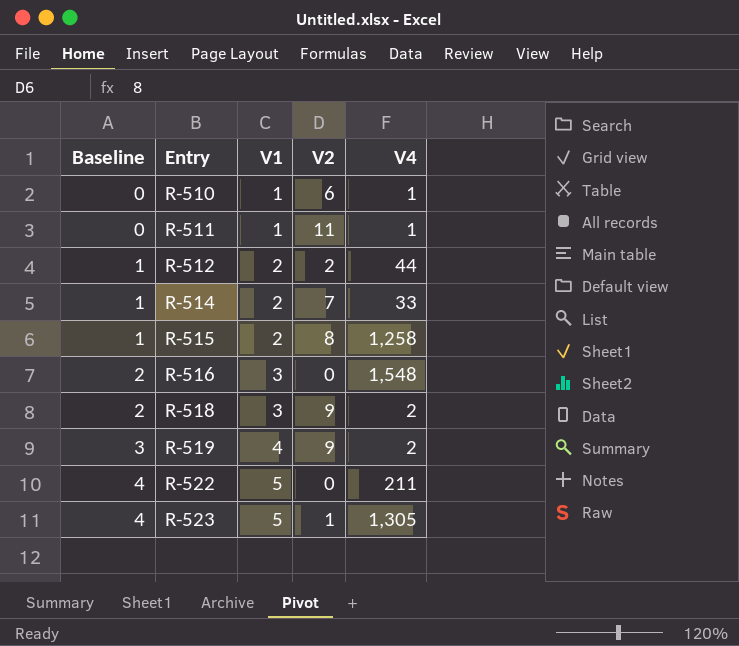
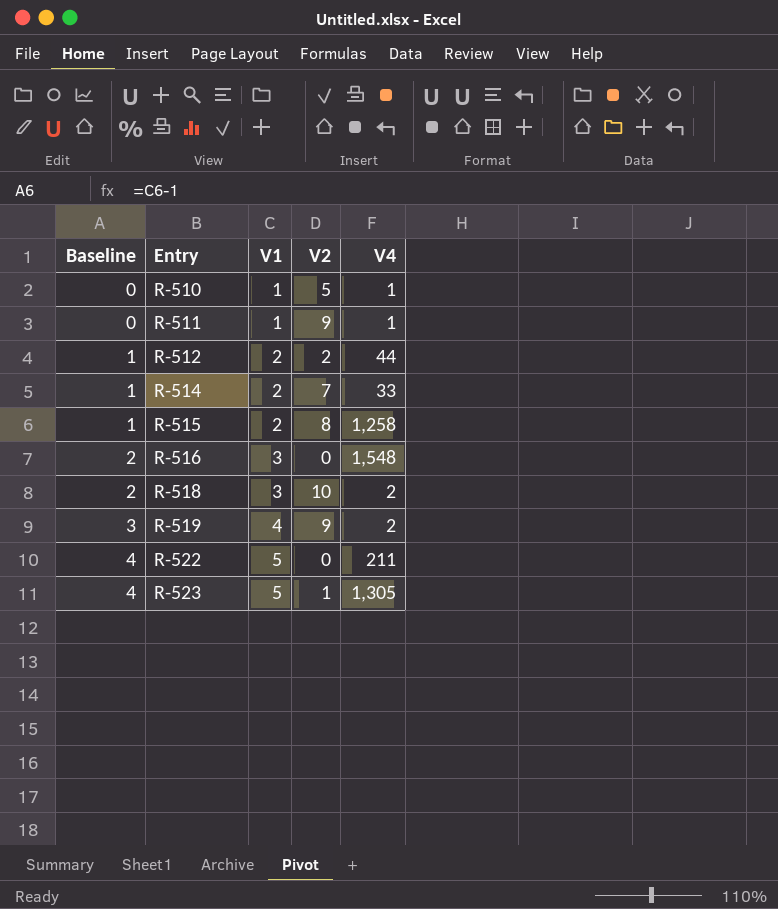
R-510 | V2: 6 -> 5
R-511 | V2: 11 -> 9
R-518 | V2: 9 -> 10

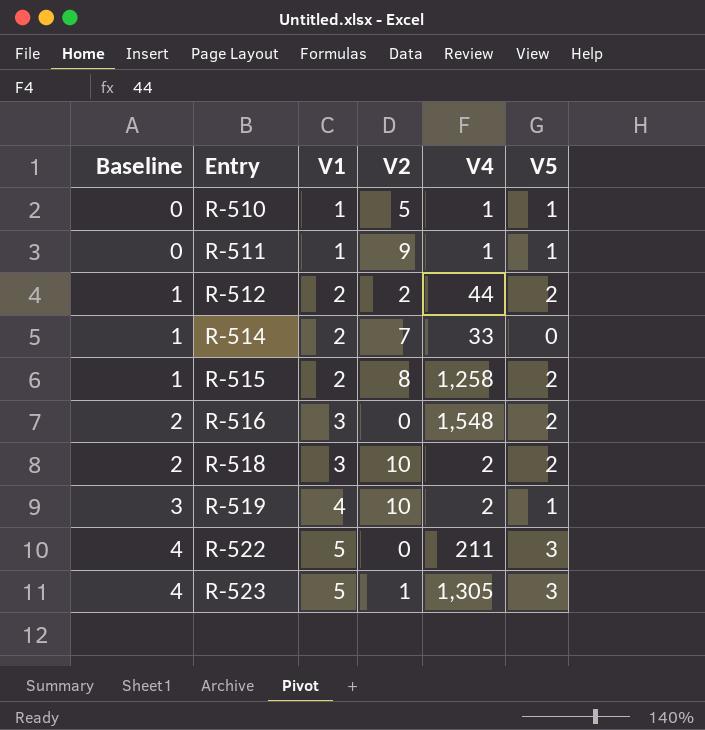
column V5 | position: none -> 6
R-519 | V2: 9 -> 10

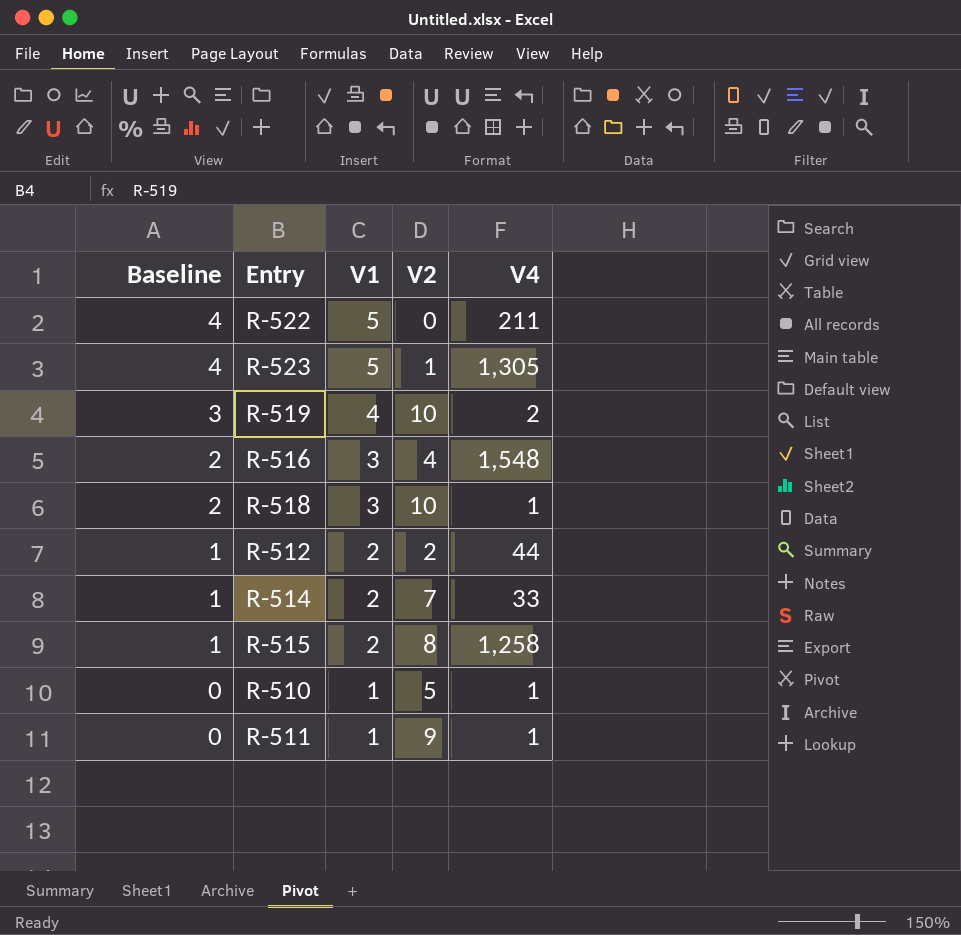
row order: Baseline ascending -> Baseline descending
column V5 | position: 6 -> none
R-516 | V2: 0 -> 4
R-518 | V4: 2 -> 1

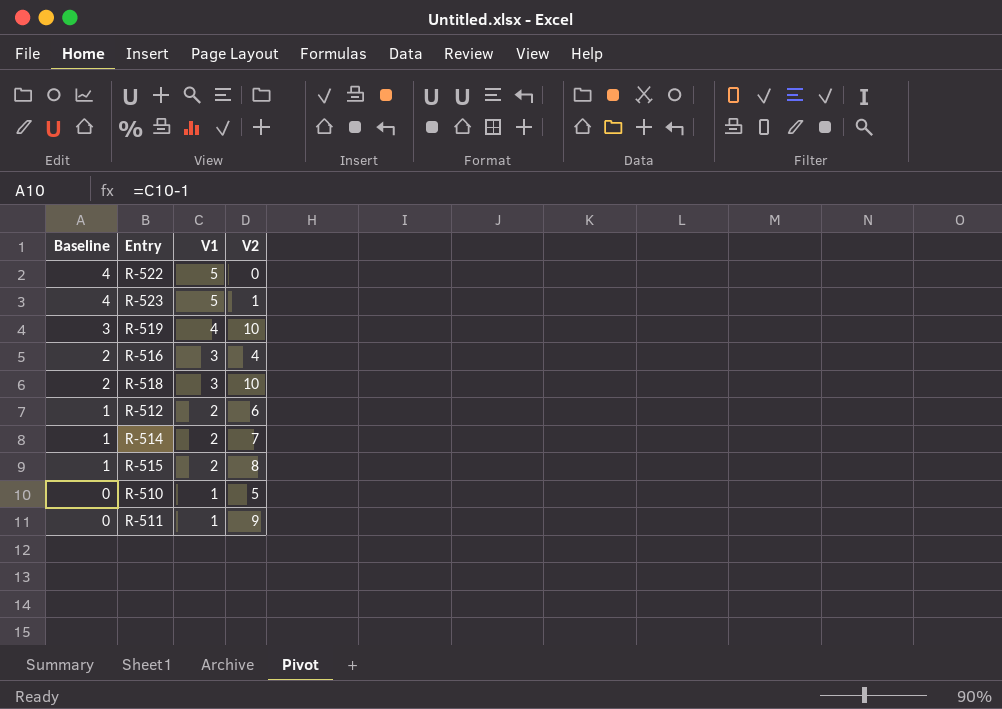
column V4 | position: 5 -> none
R-512 | V2: 2 -> 6

